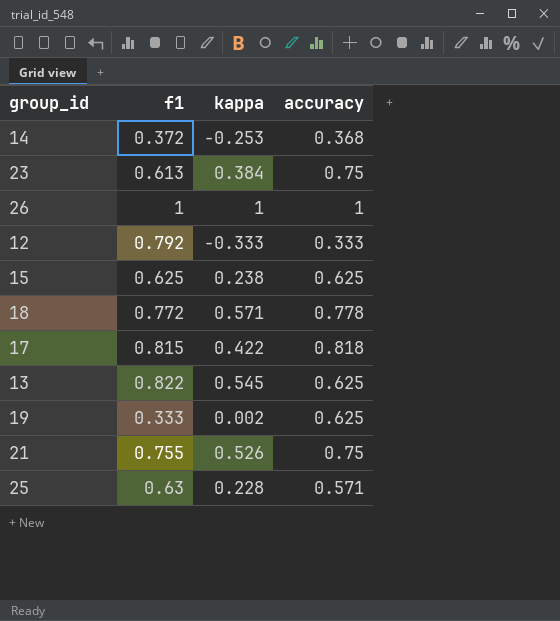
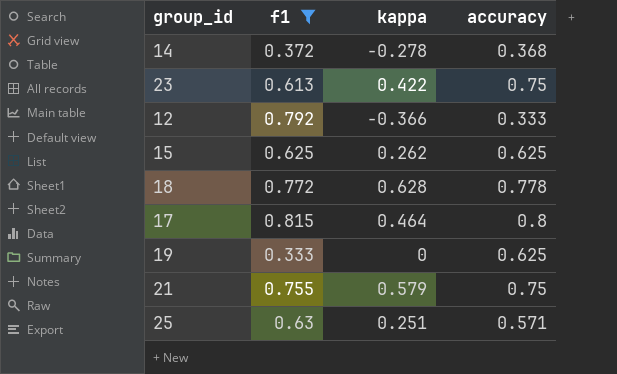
filter: none -> f1 <= 0.815
14 | kappa: -0.253 -> -0.278
23 | kappa: 0.384 -> 0.422
12 | kappa: -0.333 -> -0.366
15 | kappa: 0.238 -> 0.262
18 | kappa: 0.571 -> 0.628
17 | kappa: 0.422 -> 0.464
17 | accuracy: 0.818 -> 0.8
19 | kappa: 0.002 -> 0
21 | kappa: 0.526 -> 0.579
25 | kappa: 0.228 -> 0.251

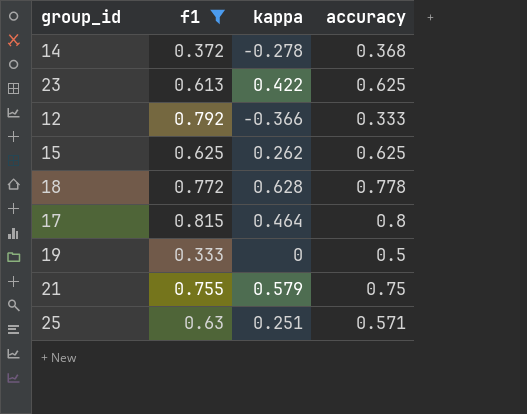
23 | accuracy: 0.75 -> 0.625
19 | accuracy: 0.625 -> 0.5

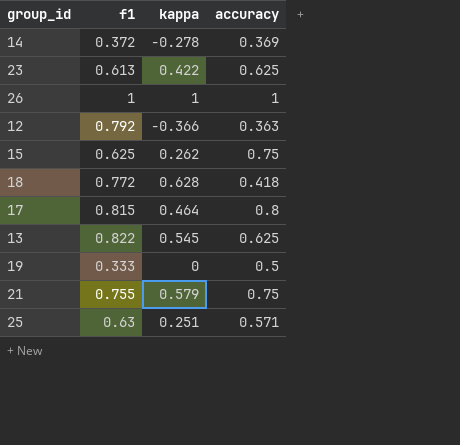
filter: f1 <= 0.815 -> none
14 | accuracy: 0.368 -> 0.369
12 | accuracy: 0.333 -> 0.363
15 | accuracy: 0.625 -> 0.75
18 | accuracy: 0.778 -> 0.418

